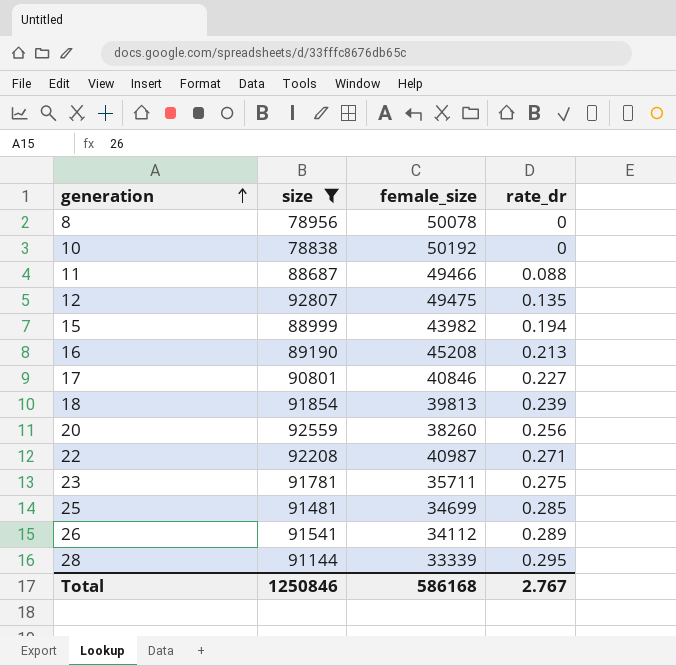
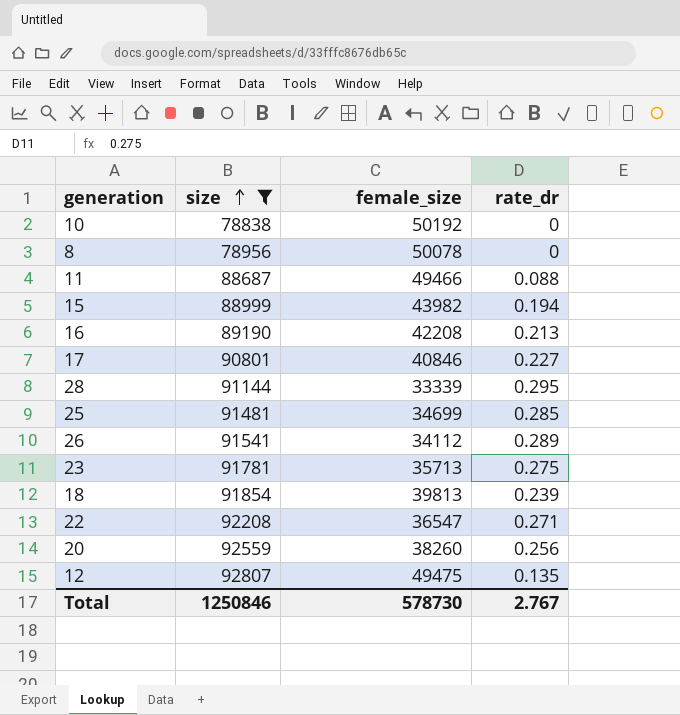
row order: generation ascending -> size ascending
16 | female_size: 45208 -> 42208
23 | female_size: 35711 -> 35713
22 | female_size: 40987 -> 36547
Total | female_size: 586168 -> 578730

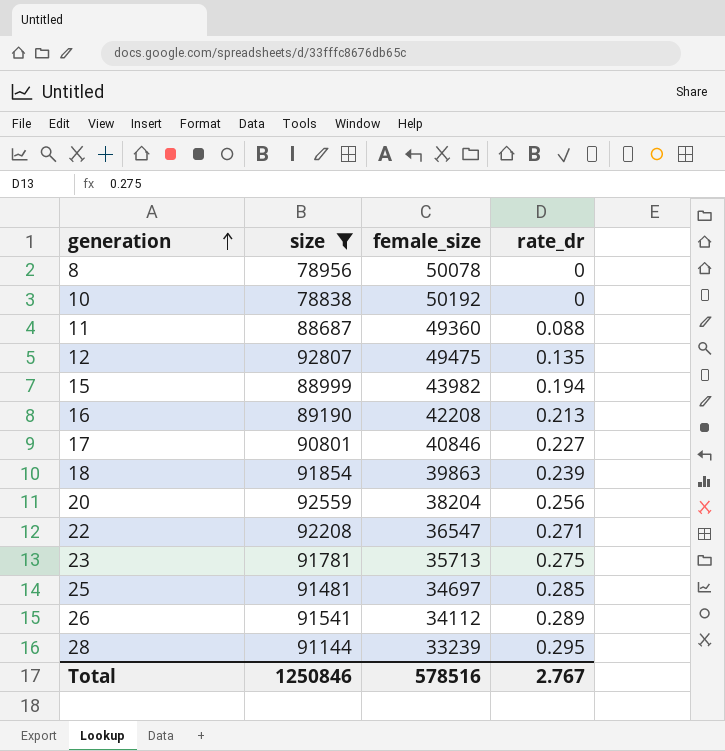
row order: size ascending -> generation ascending
11 | female_size: 49466 -> 49360
18 | female_size: 39813 -> 39863
20 | female_size: 38260 -> 38204
25 | female_size: 34699 -> 34697
28 | female_size: 33339 -> 33239
Total | female_size: 578730 -> 578516

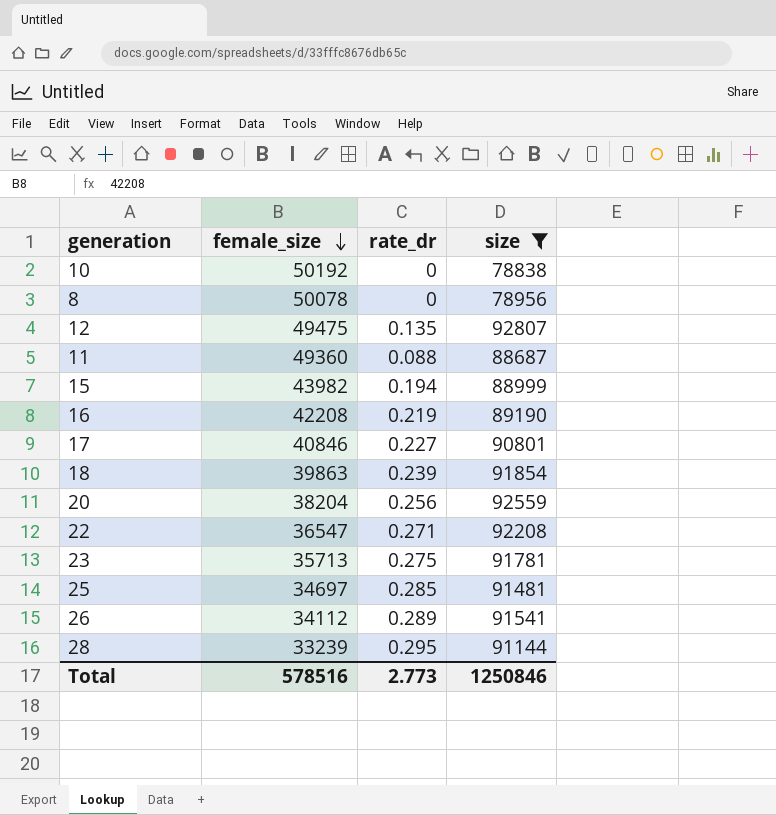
row order: generation ascending -> female_size descending
column size | position: 2 -> 4
16 | rate_dr: 0.213 -> 0.219
Total | rate_dr: 2.767 -> 2.773

